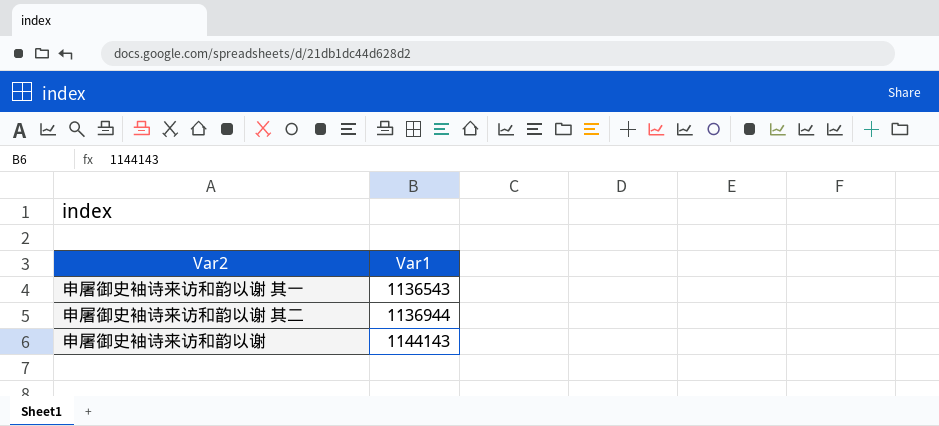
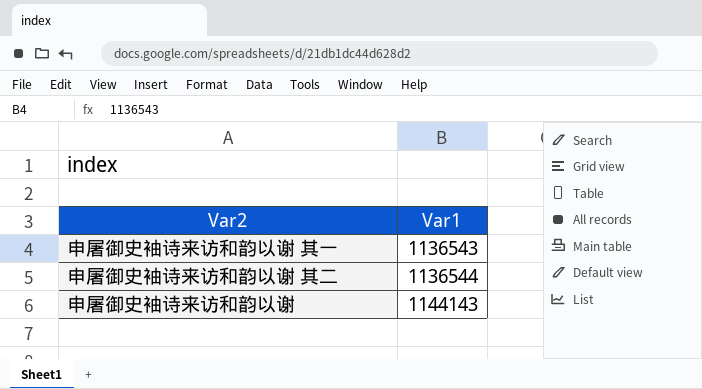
申屠御史袖诗来访和韵以谢 其二 | Var1: 1136944 -> 1136544

